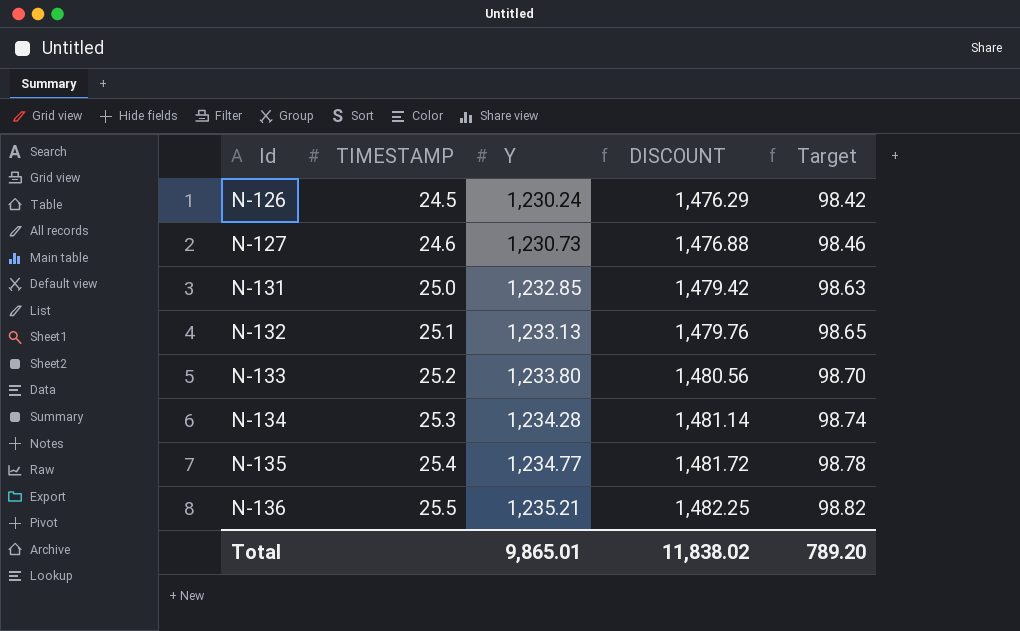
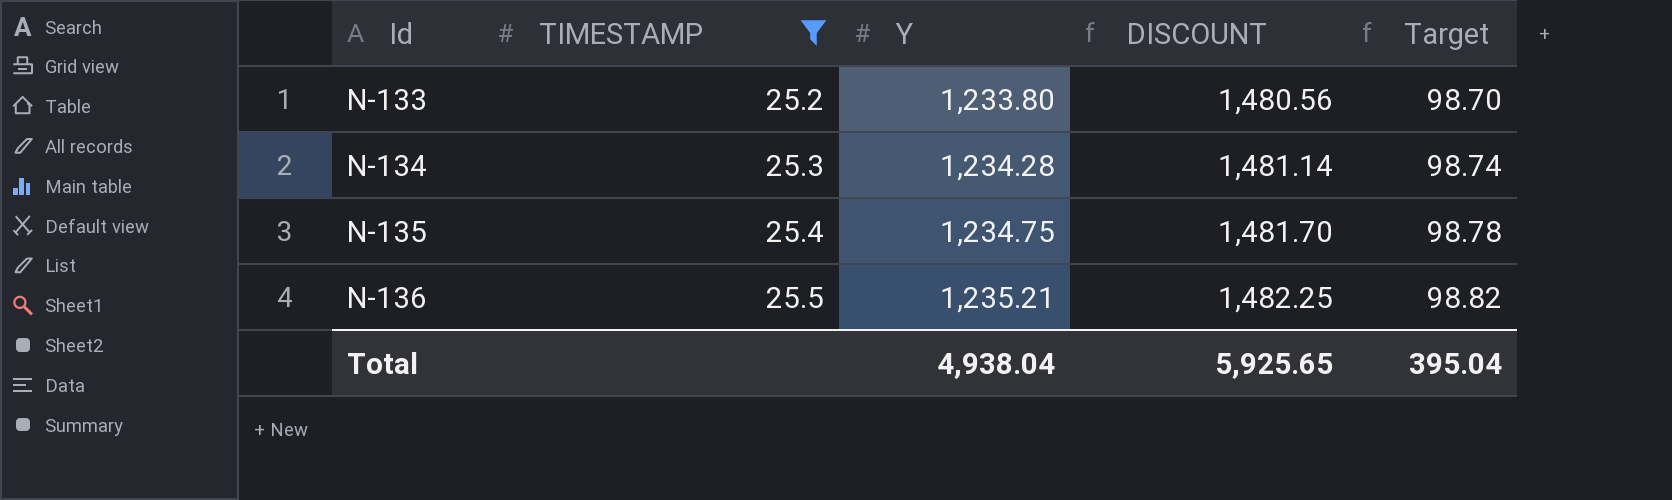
filter: none -> TIMESTAMP >= 25.2
N-135 | Y: 1,234.77 -> 1,234.75
N-135 | DISCOUNT: 1,481.72 -> 1,481.70
Total | Y: 9,865.01 -> 4,938.04
Total | DISCOUNT: 11,838.02 -> 5,925.65
Total | Target: 789.20 -> 395.04

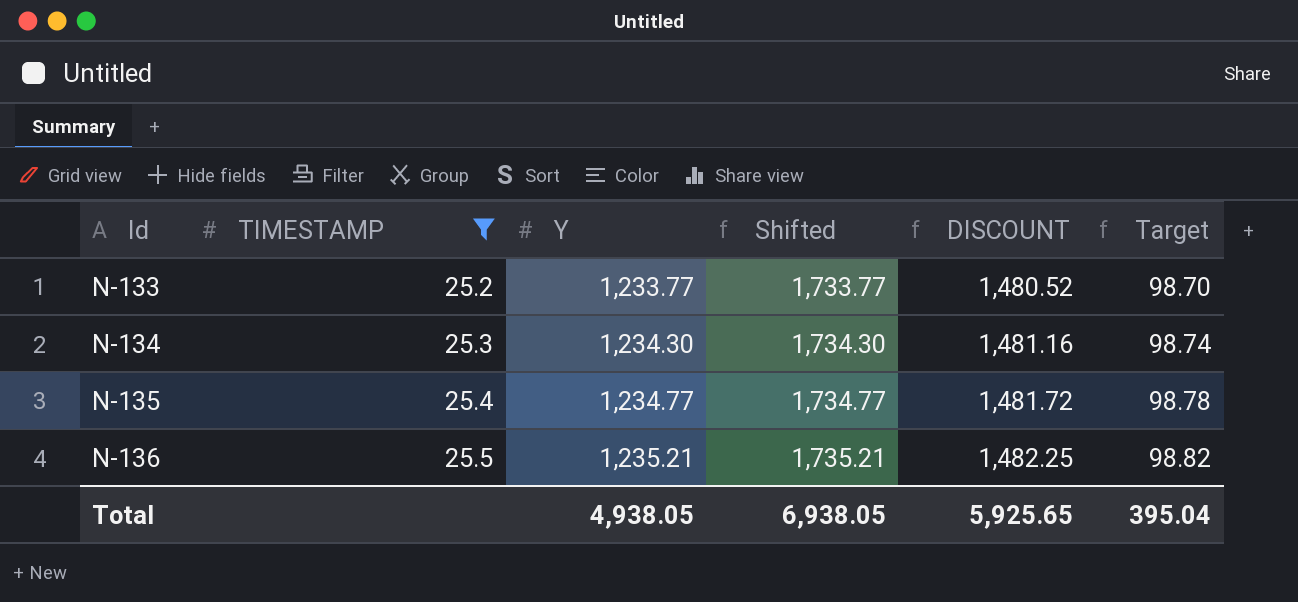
column Shifted | formula: none -> [Y] + 500
N-133 | Y: 1,233.80 -> 1,233.77
N-133 | DISCOUNT: 1,480.56 -> 1,480.52
N-134 | Y: 1,234.28 -> 1,234.30
N-134 | DISCOUNT: 1,481.14 -> 1,481.16
N-135 | Y: 1,234.75 -> 1,234.77
N-135 | DISCOUNT: 1,481.70 -> 1,481.72
Total | Y: 4,938.04 -> 4,938.05

